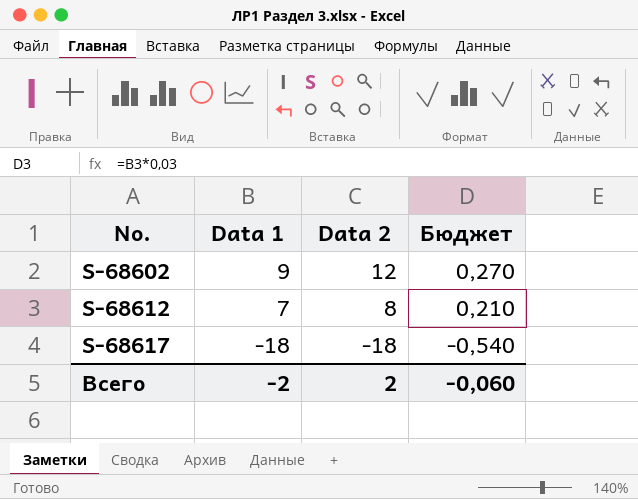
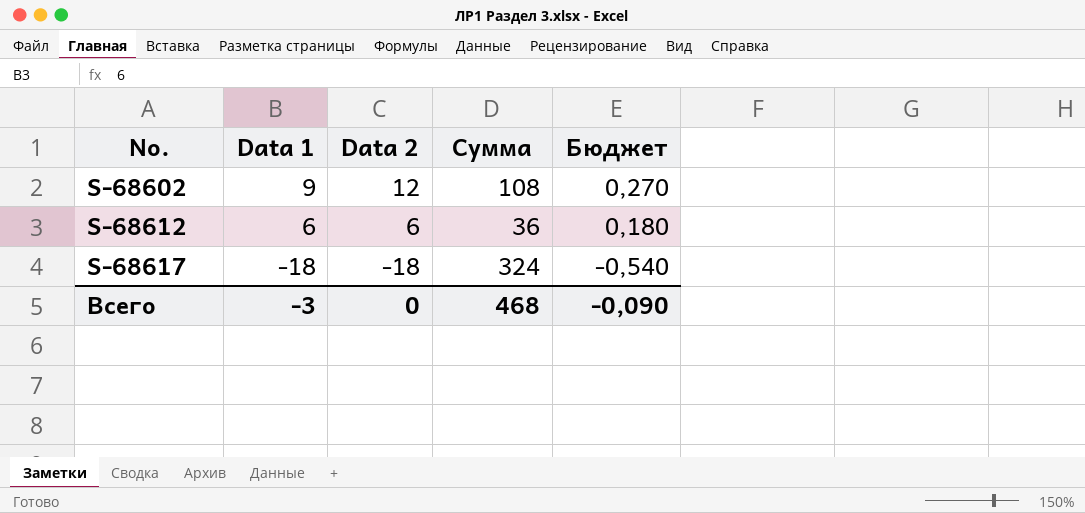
column Сумма | formula: none -> [Data 1] * [Data 2]
S-68612 | Data 1: 7 -> 6
S-68612 | Data 2: 8 -> 6
S-68612 | Бюджет: 0,210 -> 0,180
Всего | Data 1: -2 -> -3
Всего | Data 2: 2 -> 0
Всего | Бюджет: -0,060 -> -0,090

